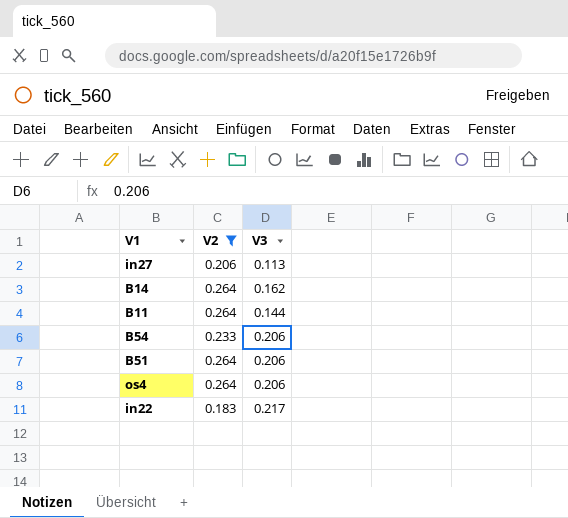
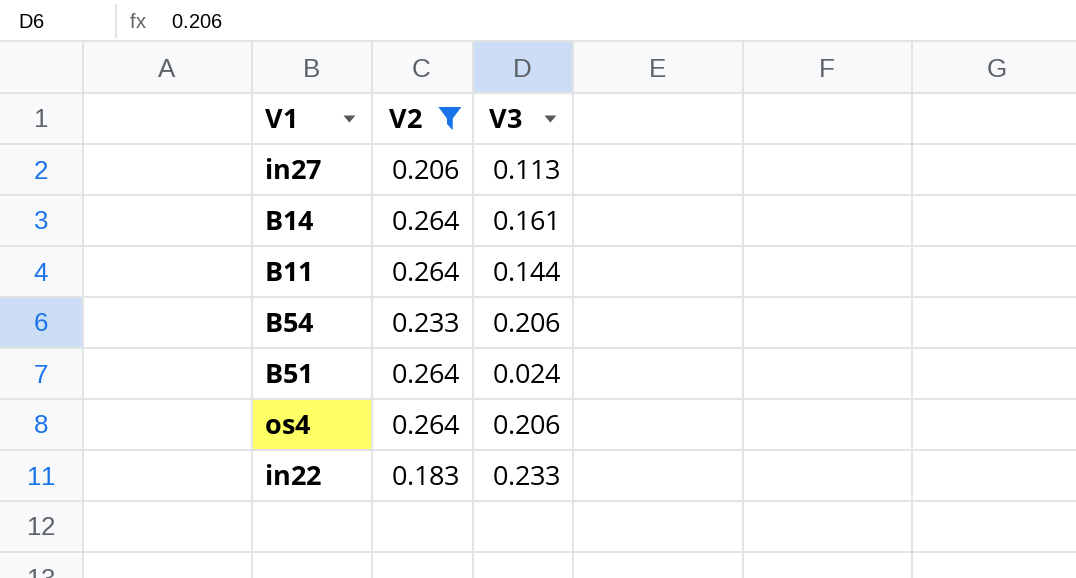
B14 | V3: 0.162 -> 0.161
B51 | V3: 0.206 -> 0.024
in22 | V3: 0.217 -> 0.233

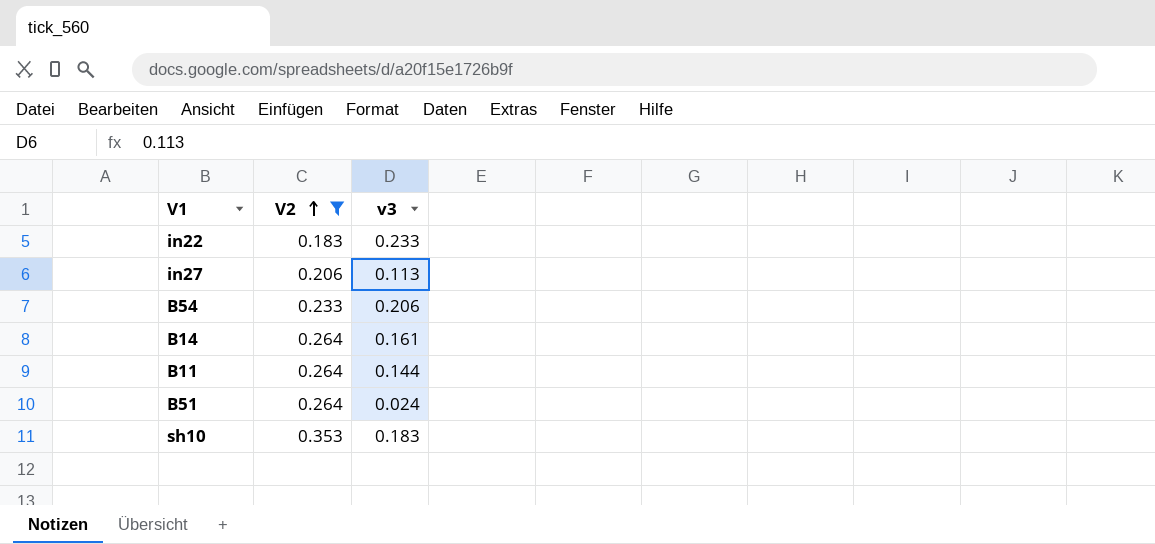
row order: none -> V2 ascending
column name: V3 -> v3
row os4: 0.264 | 0.206 -> none
row sh10: none -> 0.353 | 0.183

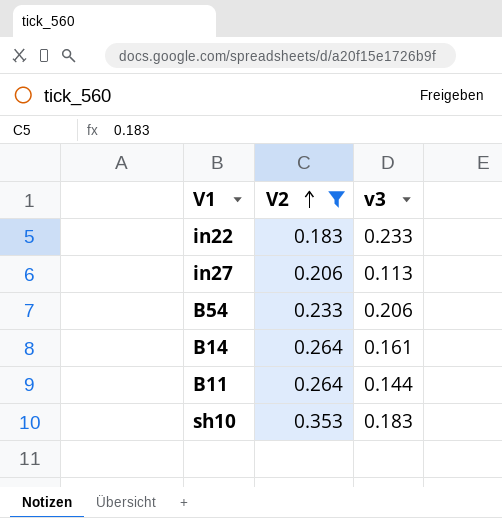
row B51: 0.264 | 0.024 -> none

